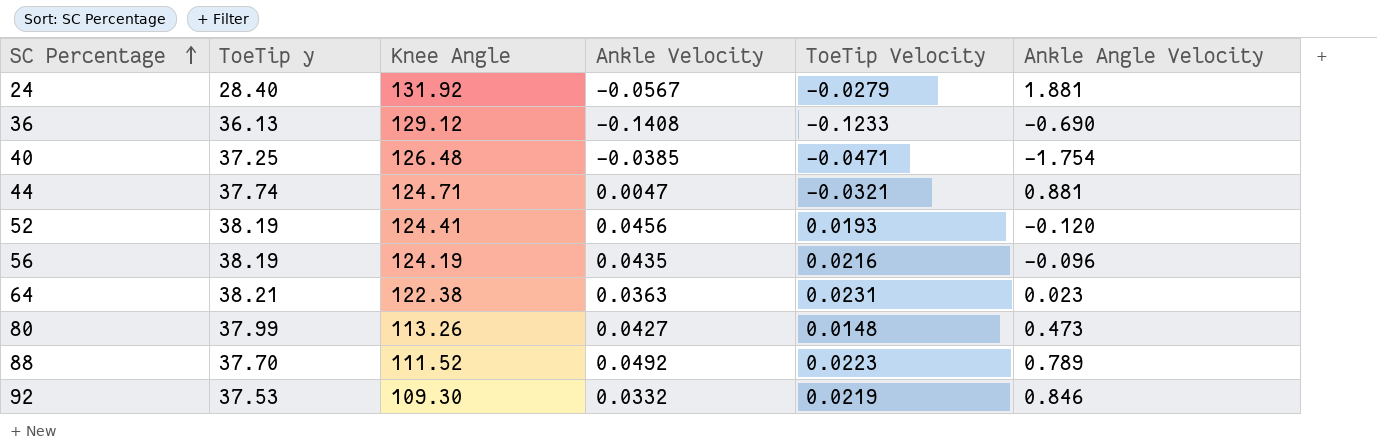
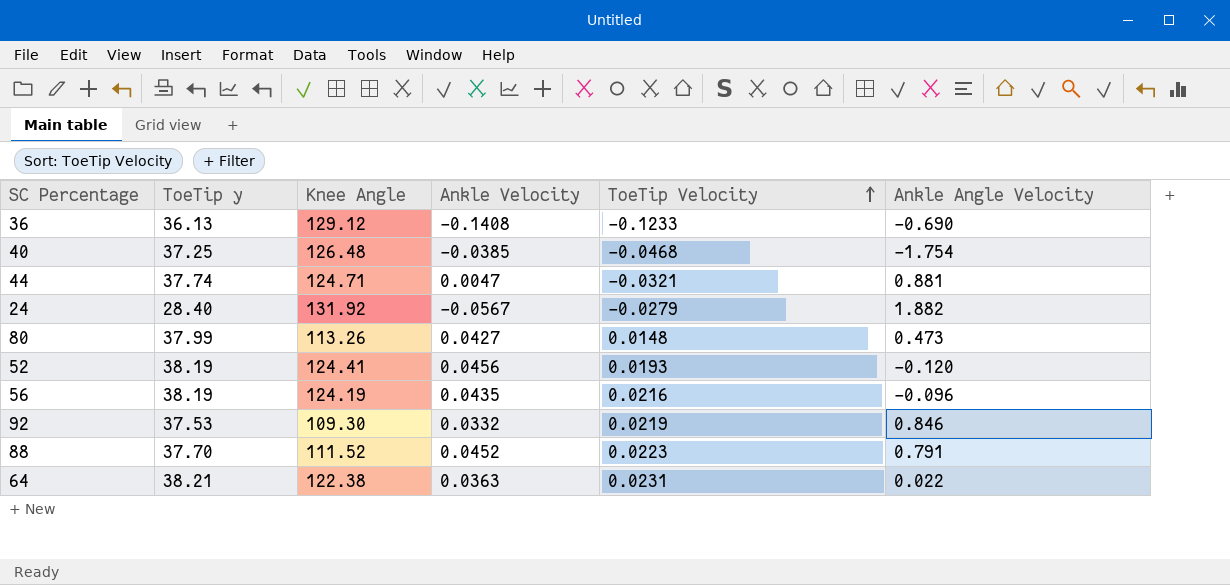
row order: SC Percentage ascending -> ToeTip Velocity ascending
40 | ToeTip Velocity: -0.0471 -> -0.0468
24 | Ankle Angle Velocity: 1.881 -> 1.882
88 | Ankle Velocity: 0.0492 -> 0.0452
88 | Ankle Angle Velocity: 0.789 -> 0.791
64 | Ankle Angle Velocity: 0.023 -> 0.022

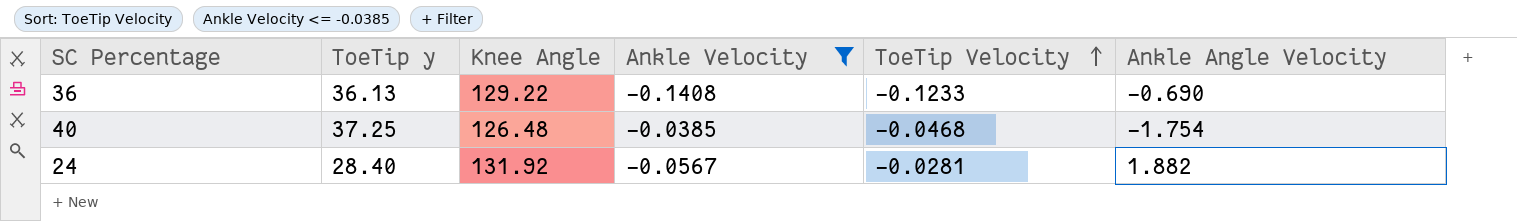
filter: none -> Ankle Velocity <= -0.0385
36 | Knee Angle: 129.12 -> 129.22
24 | ToeTip Velocity: -0.0279 -> -0.0281

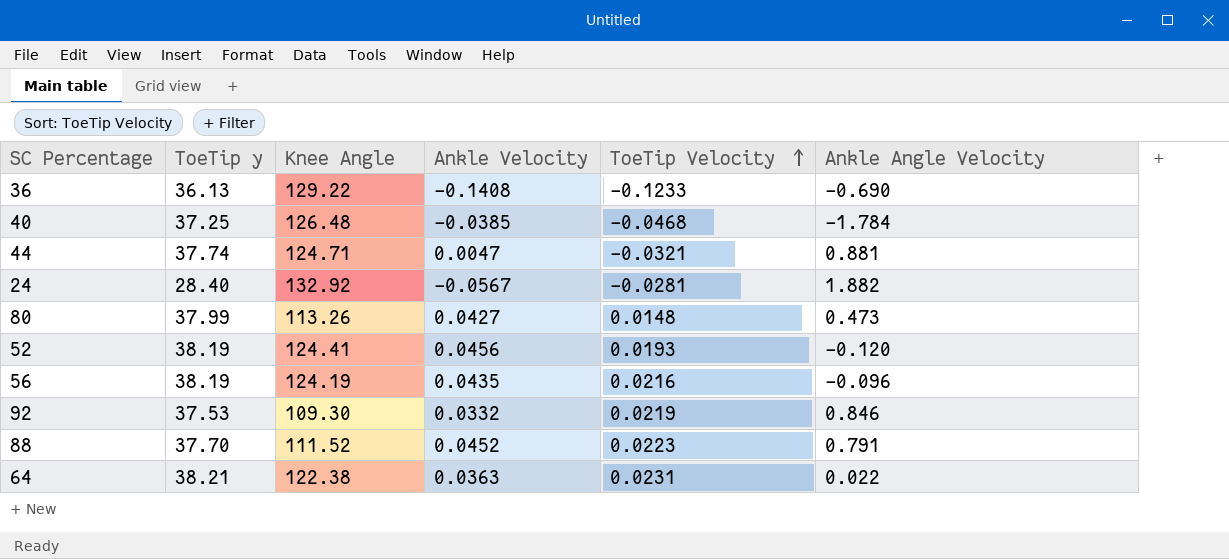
filter: Ankle Velocity <= -0.0385 -> none
40 | Ankle Angle Velocity: -1.754 -> -1.784
24 | Knee Angle: 131.92 -> 132.92

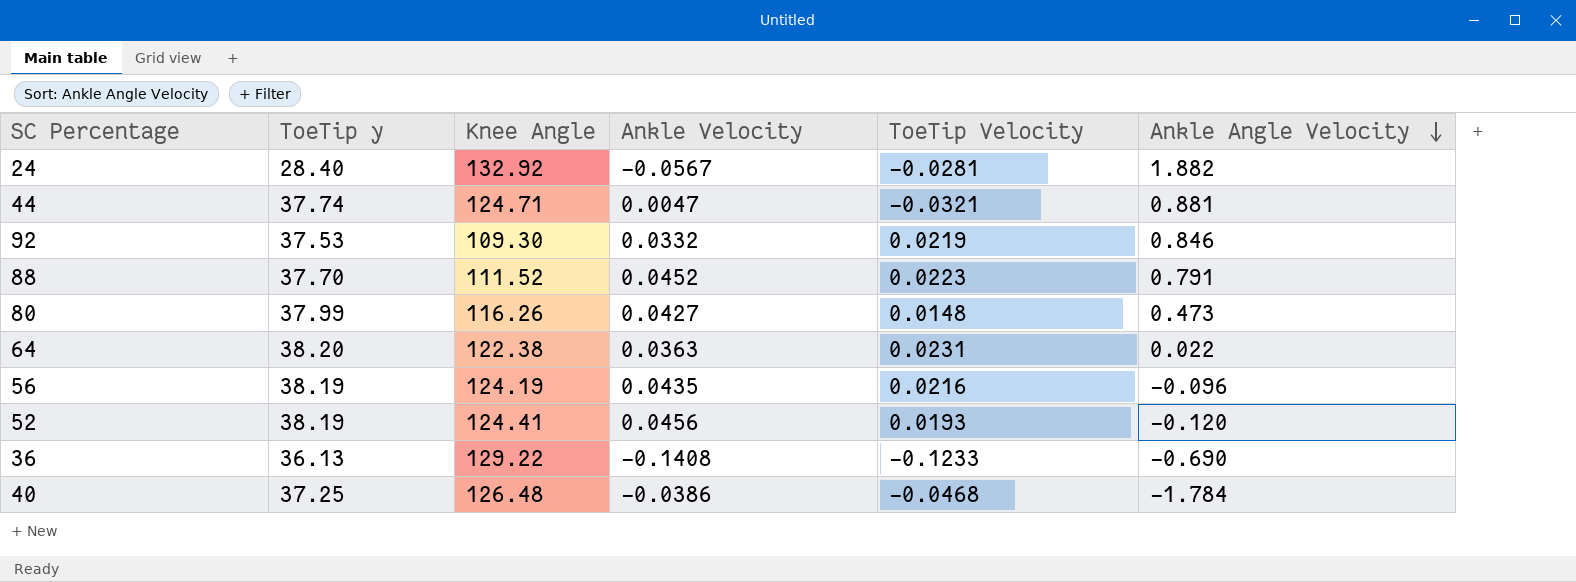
row order: ToeTip Velocity ascending -> Ankle Angle Velocity descending
80 | Knee Angle: 113.26 -> 116.26
64 | ToeTip y: 38.21 -> 38.20
40 | Ankle Velocity: -0.0385 -> -0.0386

